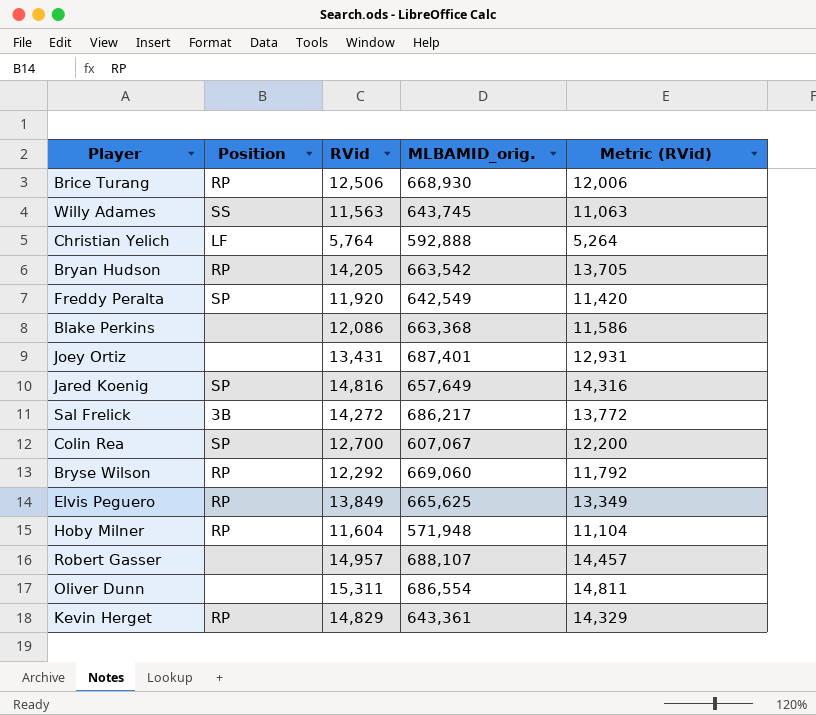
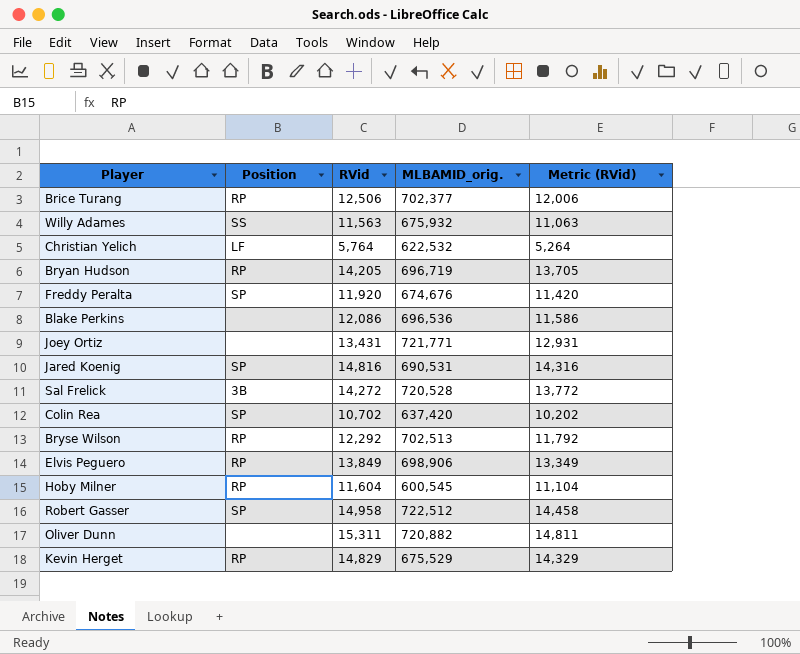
Brice Turang | MLBAMID_orig.: 668,930 -> 702,377
Willy Adames | MLBAMID_orig.: 643,745 -> 675,932
Christian Yelich | MLBAMID_orig.: 592,888 -> 622,532
Bryan Hudson | MLBAMID_orig.: 663,542 -> 696,719
Freddy Peralta | MLBAMID_orig.: 642,549 -> 674,676
Blake Perkins | MLBAMID_orig.: 663,368 -> 696,536
Joey Ortiz | MLBAMID_orig.: 687,401 -> 721,771
Jared Koenig | MLBAMID_orig.: 657,649 -> 690,531
Sal Frelick | MLBAMID_orig.: 686,217 -> 720,528
Colin Rea | RVid: 12,700 -> 10,702
Colin Rea | MLBAMID_orig.: 607,067 -> 637,420
Colin Rea | Metric (RVid): 12,200 -> 10,202
Bryse Wilson | MLBAMID_orig.: 669,060 -> 702,513
Elvis Peguero | MLBAMID_orig.: 665,625 -> 698,906
Hoby Milner | MLBAMID_orig.: 571,948 -> 600,545
Robert Gasser | Position: none -> SP
Robert Gasser | RVid: 14,957 -> 14,958
Robert Gasser | MLBAMID_orig.: 688,107 -> 722,512
Robert Gasser | Metric (RVid): 14,457 -> 14,458
Oliver Dunn | MLBAMID_orig.: 686,554 -> 720,882
Kevin Herget | MLBAMID_orig.: 643,361 -> 675,529

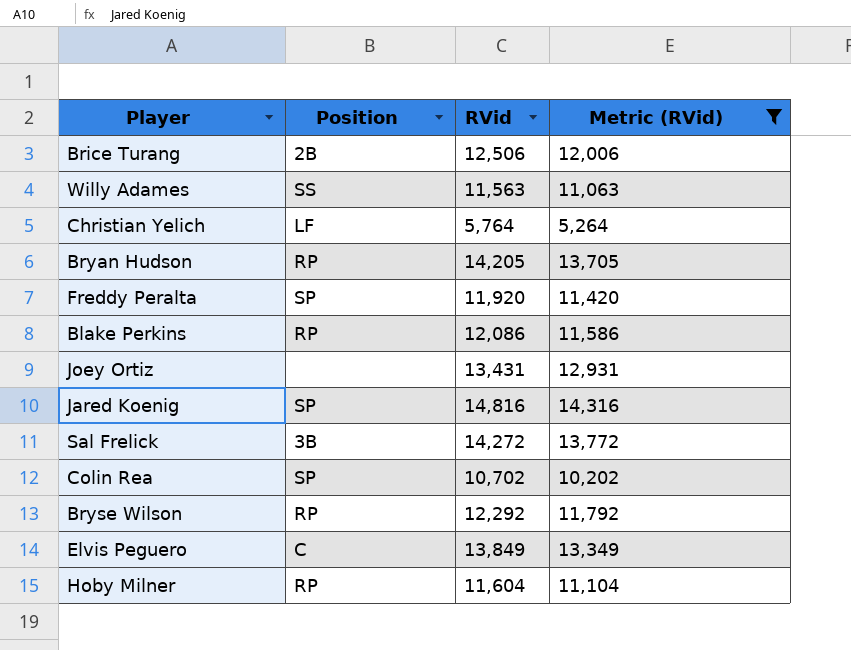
filter: none -> Metric (RVid) <= 14,316
column MLBAMID_orig. | position: 4 -> none
Brice Turang | Position: RP -> 2B
Blake Perkins | Position: none -> RP
Elvis Peguero | Position: RP -> C

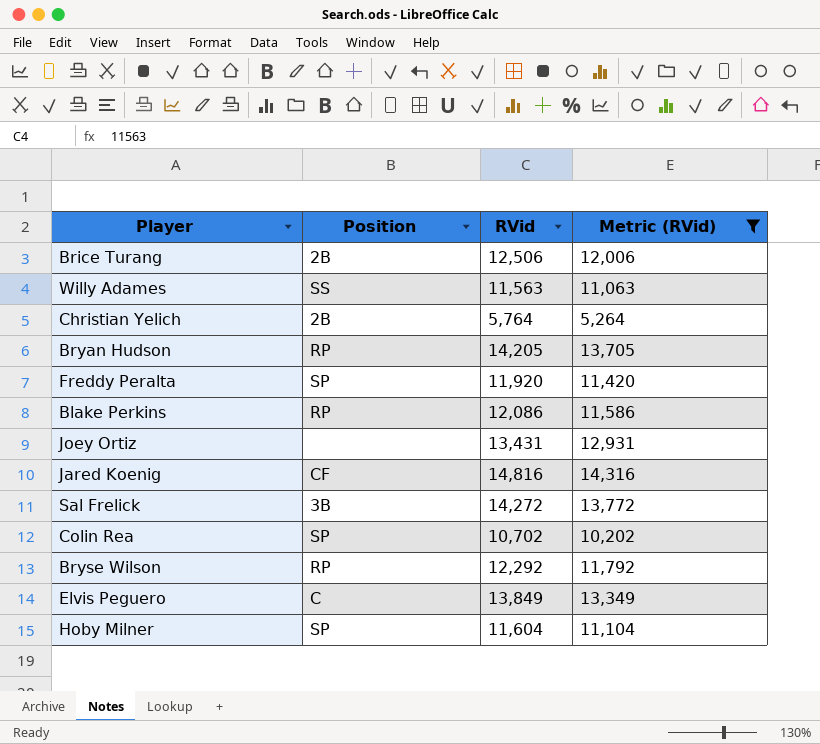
Christian Yelich | Position: LF -> 2B
Jared Koenig | Position: SP -> CF
Hoby Milner | Position: RP -> SP

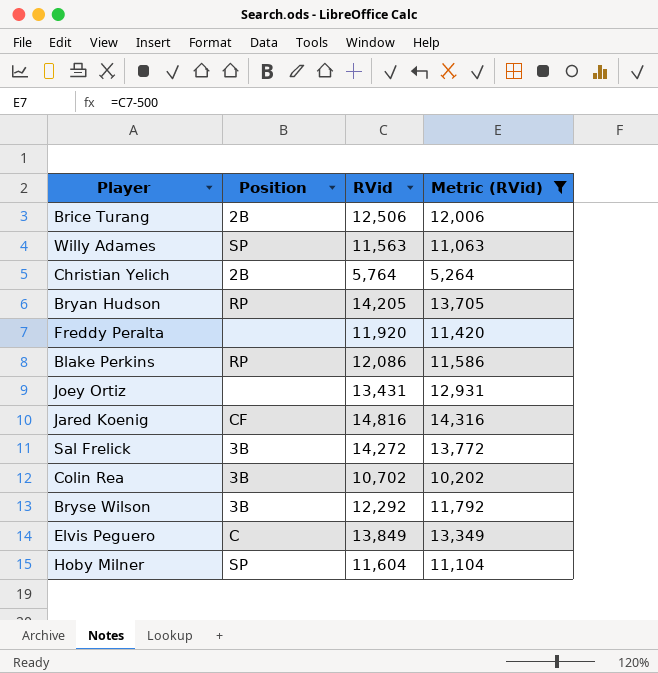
Willy Adames | Position: SS -> SP
Freddy Peralta | Position: SP -> none
Colin Rea | Position: SP -> 3B
Bryse Wilson | Position: RP -> 3B

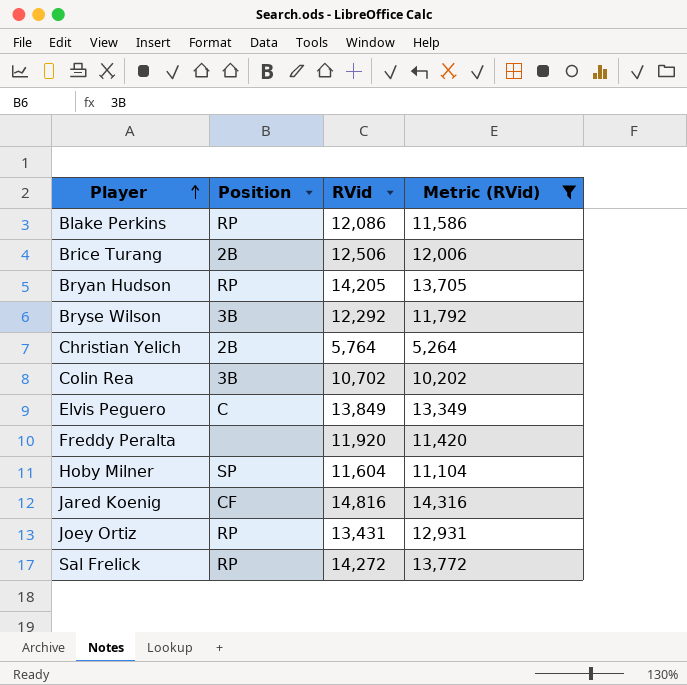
row order: none -> Player ascending
row Willy Adames: SP | 11,563 | 11,063 -> none
Joey Ortiz | Position: none -> RP
Sal Frelick | Position: 3B -> RP

